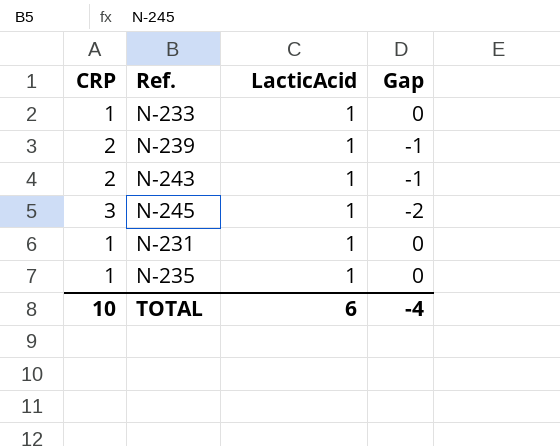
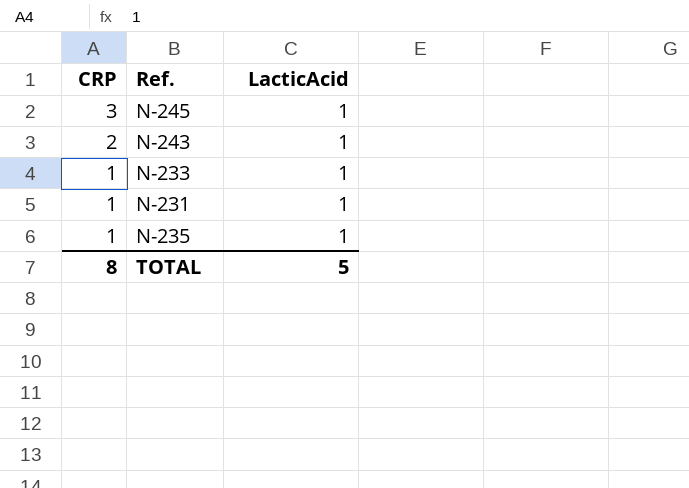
row order: none -> CRP descending
column Gap | formula: [LacticAcid] - [CRP] -> none
row N-239: 2 | 1 | -1 -> none
TOTAL | CRP: 10 -> 8
TOTAL | LacticAcid: 6 -> 5

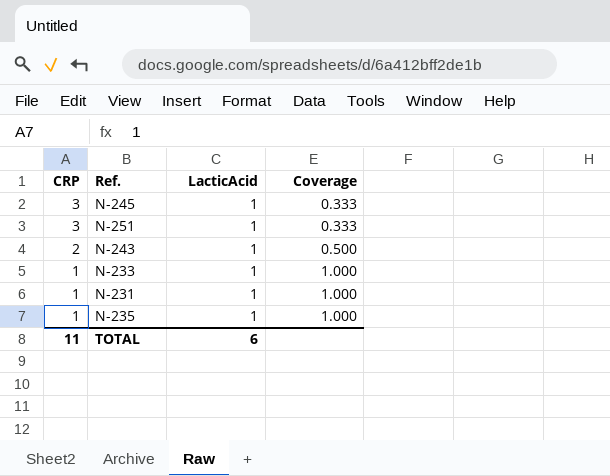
column Coverage | formula: none -> [LacticAcid] / [CRP]
row N-251: none -> 3 | 1 | 0.333
TOTAL | CRP: 8 -> 11
TOTAL | LacticAcid: 5 -> 6

